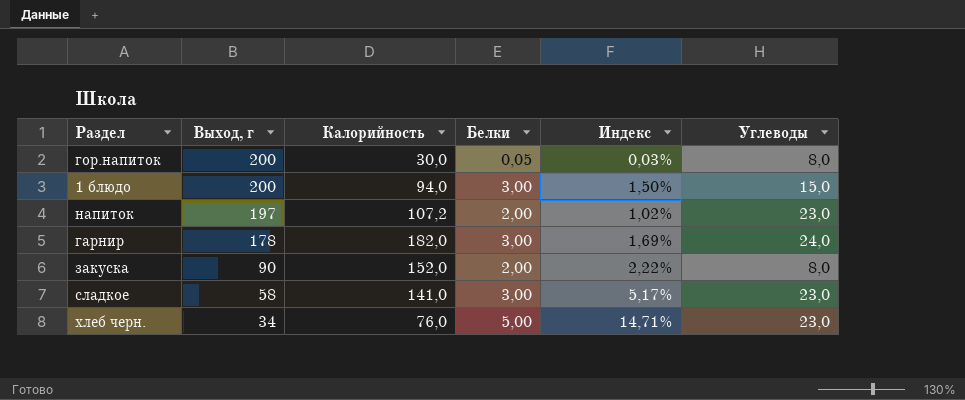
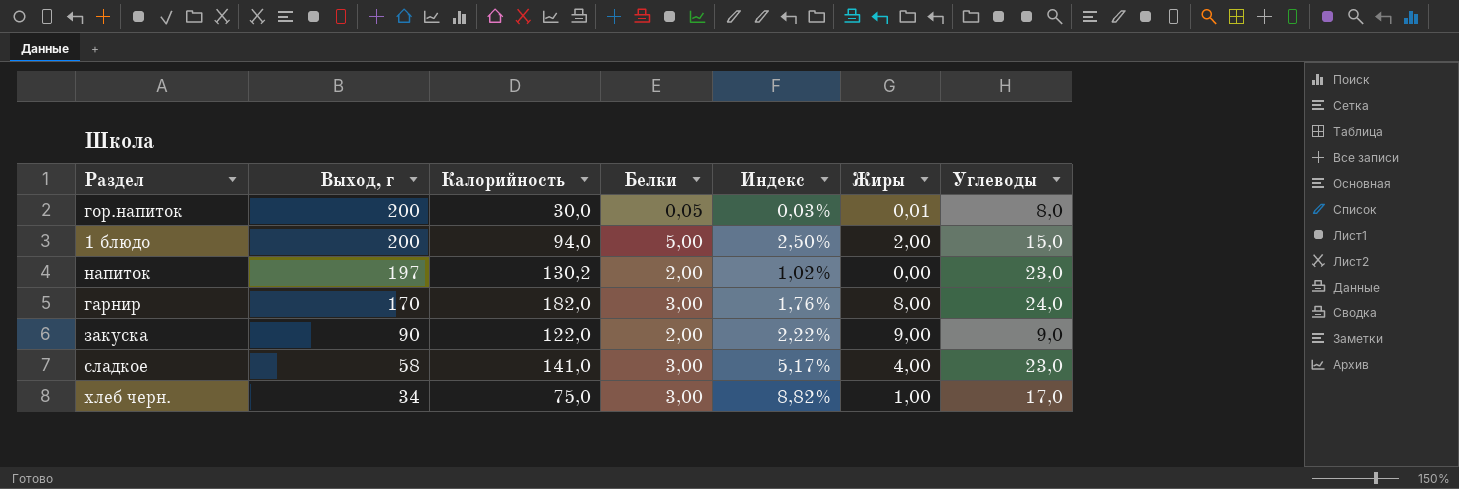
column Жиры | position: none -> 6
1 блюдо | Белки: 3,00 -> 5,00
1 блюдо | Индекс: 1,50% -> 2,50%
напиток | Калорийность: 107,2 -> 130,2
гарнир | Выход, г: 178 -> 170
гарнир | Индекс: 1,69% -> 1,76%
закуска | Калорийность: 152,0 -> 122,0
закуска | Углеводы: 8,0 -> 9,0
хлеб черн. | Калорийность: 76,0 -> 75,0
хлеб черн. | Белки: 5,00 -> 3,00
хлеб черн. | Индекс: 14,71% -> 8,82%
хлеб черн. | Углеводы: 23,0 -> 17,0

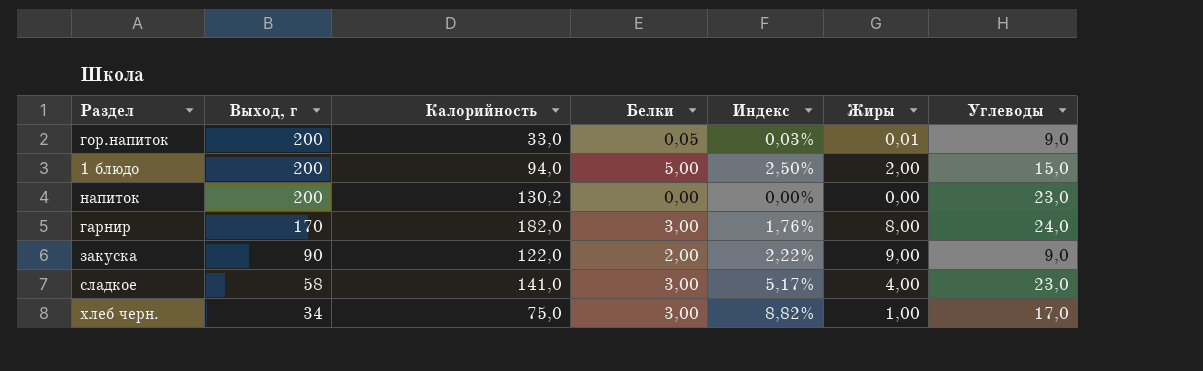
гор.напиток | Калорийность: 30,0 -> 33,0
гор.напиток | Углеводы: 8,0 -> 9,0
напиток | Выход, г: 197 -> 200
напиток | Белки: 2,00 -> 0,00
напиток | Индекс: 1,02% -> 0,00%

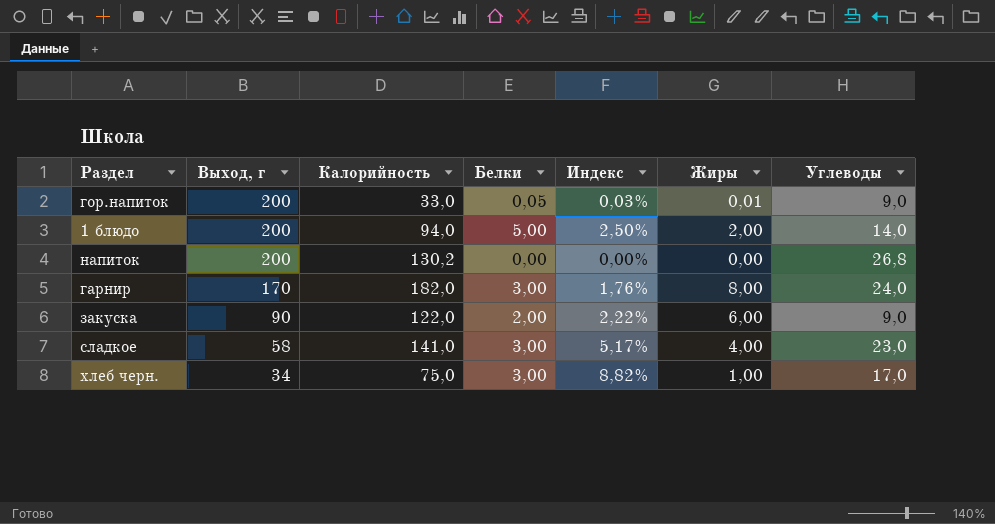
1 блюдо | Углеводы: 15,0 -> 14,0
напиток | Углеводы: 23,0 -> 26,8
закуска | Жиры: 9,00 -> 6,00

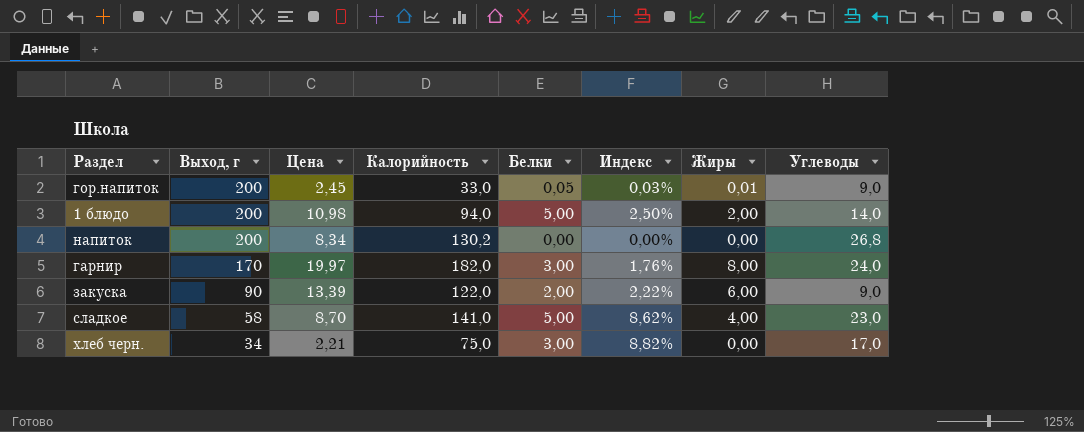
column Цена | position: none -> 3
сладкое | Белки: 3,00 -> 5,00
сладкое | Индекс: 5,17% -> 8,62%
хлеб черн. | Жиры: 1,00 -> 0,00

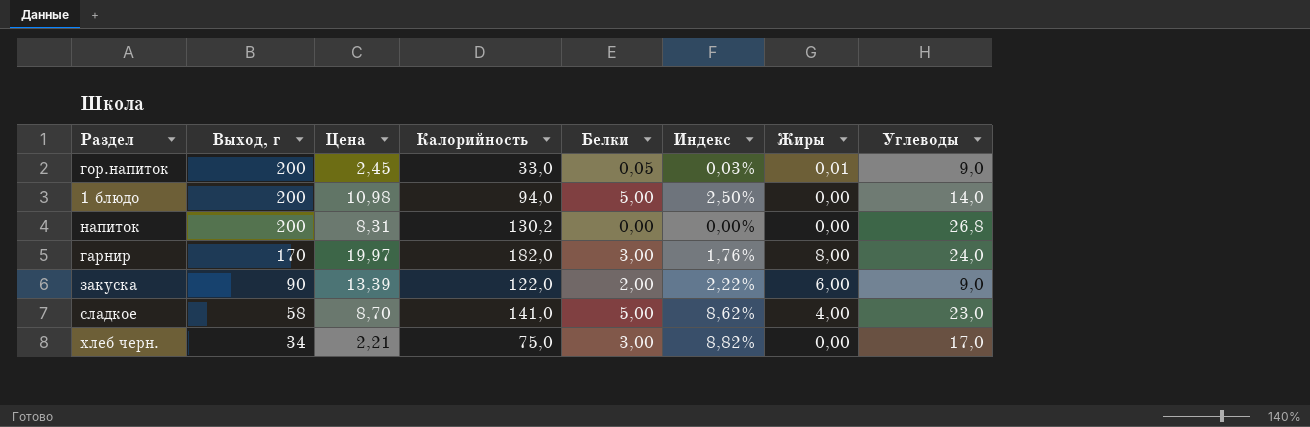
1 блюдо | Жиры: 2,00 -> 0,00
напиток | Цена: 8,34 -> 8,31

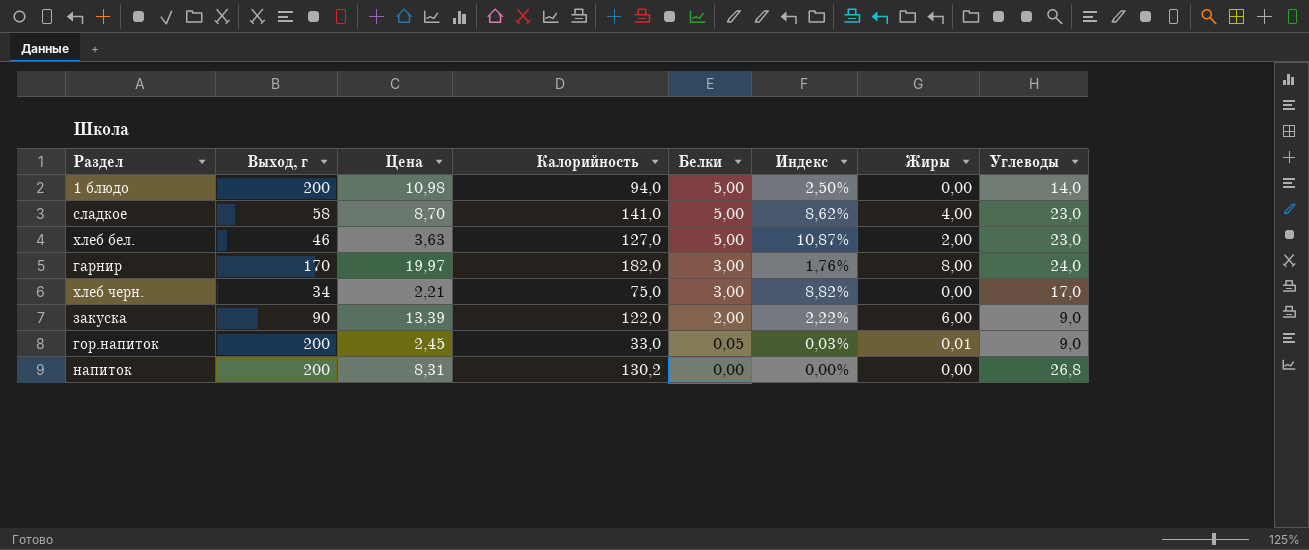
row order: Выход, г descending -> Белки descending
row хлеб бел.: none -> 46 | 3,63 | 127,0 | 5,00 | 10,87% | 2,00 | 23,0

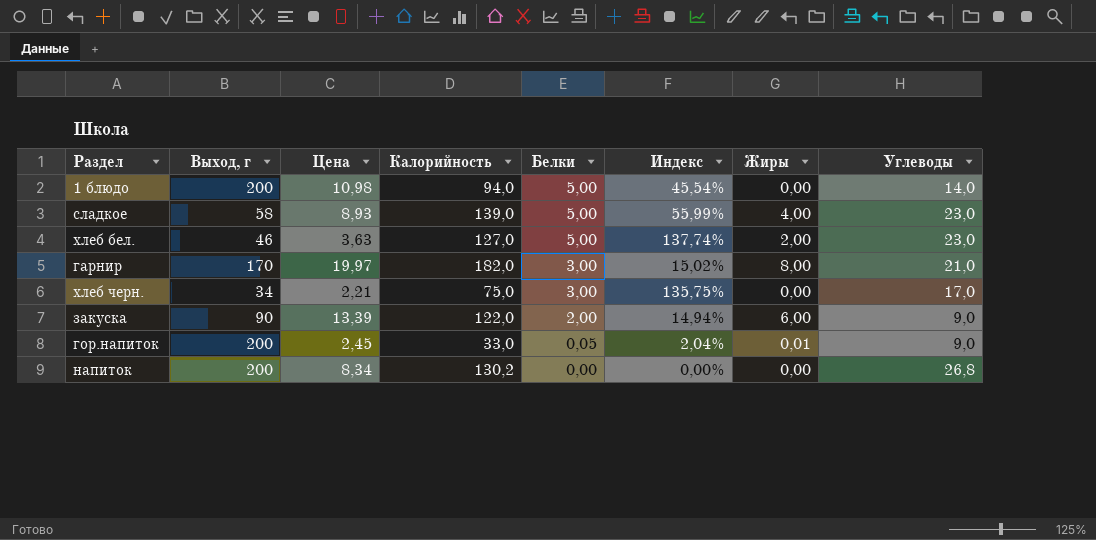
column Индекс | formula: [Белки] / [Выход, г] -> [Белки] / [Цена]
сладкое | Цена: 8,70 -> 8,93
сладкое | Калорийность: 141,0 -> 139,0
гарнир | Углеводы: 24,0 -> 21,0
напиток | Цена: 8,31 -> 8,34

